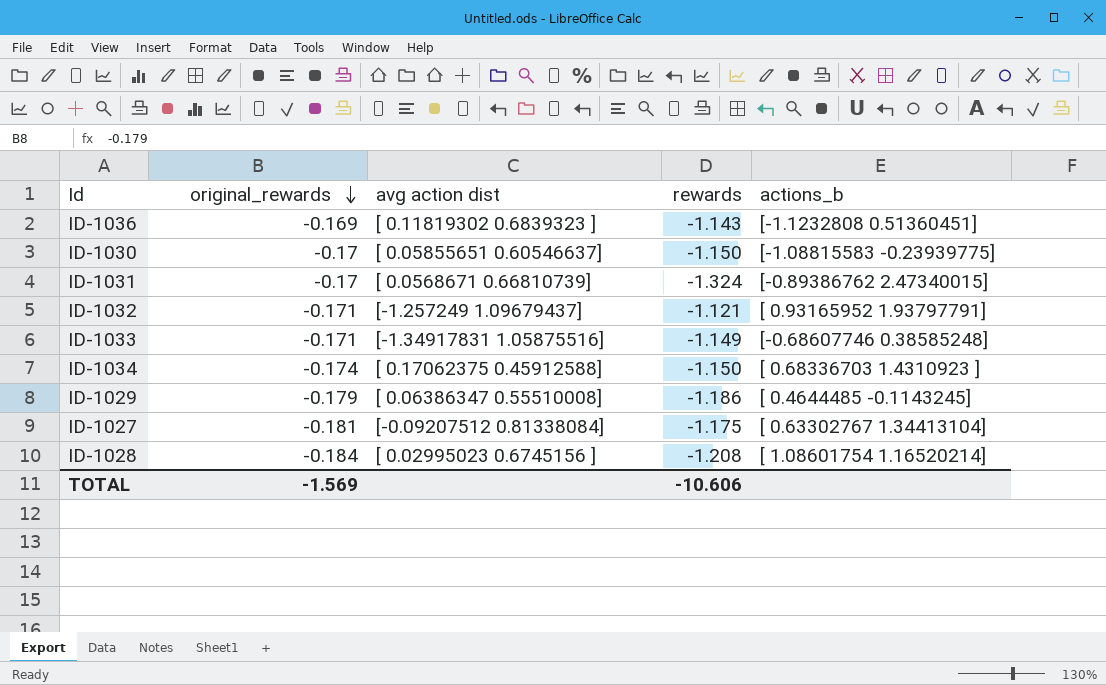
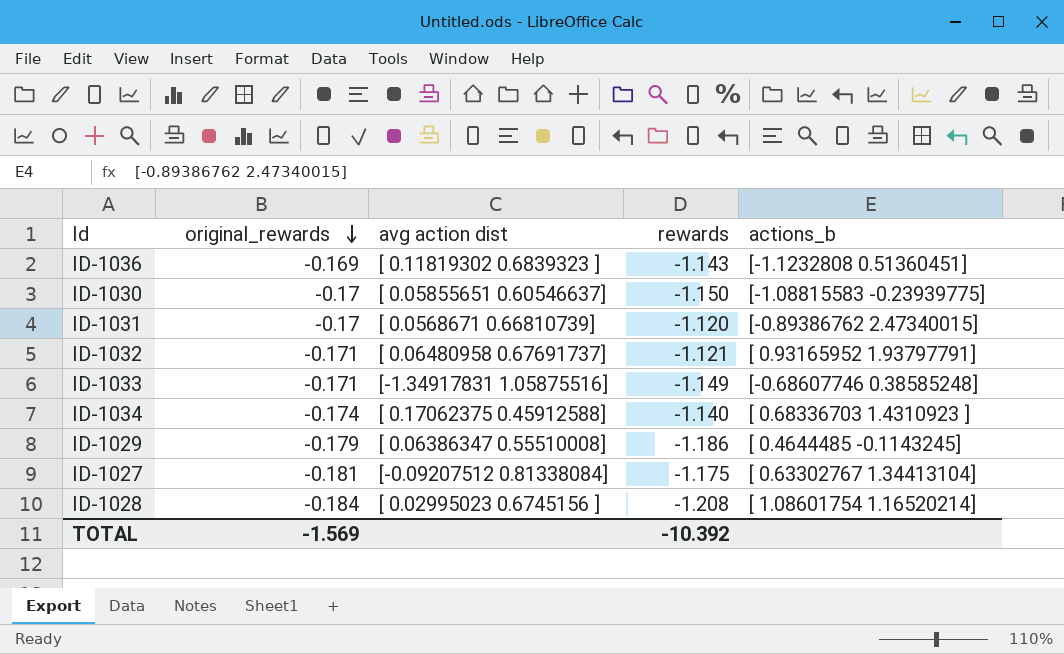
ID-1031 | rewards: -1.324 -> -1.120
ID-1032 | avg action dist: [-1.257249 1.09679437] -> [ 0.06480958 0.67691737]
ID-1034 | rewards: -1.150 -> -1.140
TOTAL | rewards: -10.606 -> -10.392

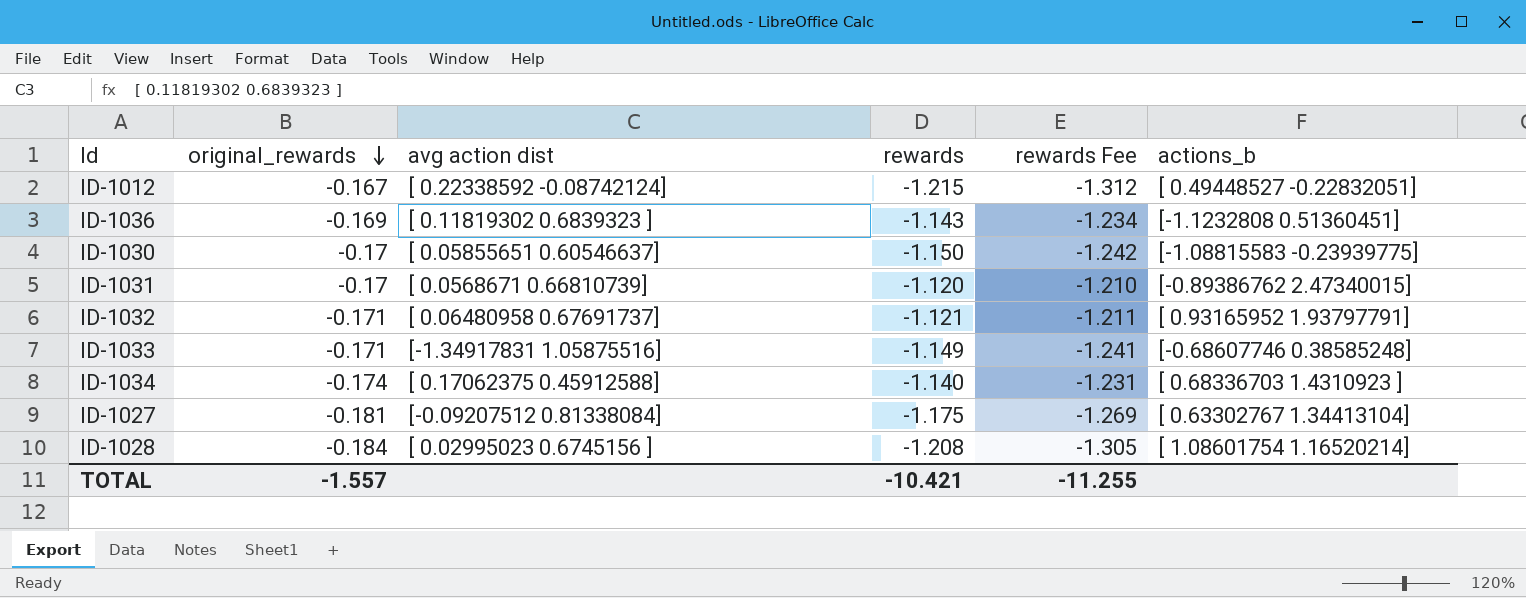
column rewards Fee | formula: none -> [rewards] * 1.08
row ID-1029: -0.179 | [ 0.06386347 0.55510008] | -1.186 | [ 0.4644485 -0.1143245] -> none
row ID-1012: none -> -0.167 | [ 0.22338592 -0.08742124] | -1.215 | -1.312 | [ 0.49448527 -0.22832051]
TOTAL | original_rewards: -1.569 -> -1.557
TOTAL | rewards: -10.392 -> -10.421

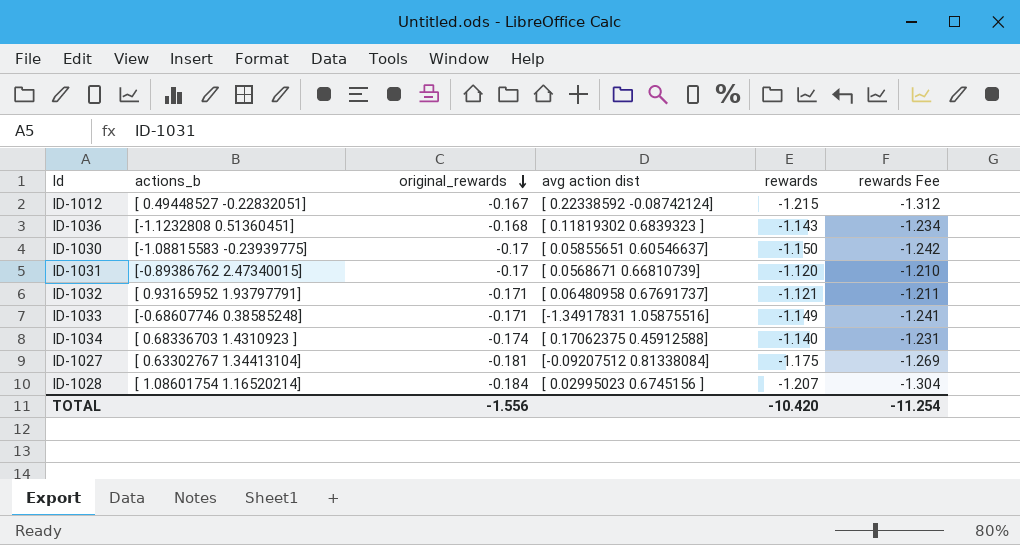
column actions_b | position: 6 -> 2
ID-1036 | original_rewards: -0.169 -> -0.168
ID-1028 | rewards: -1.208 -> -1.207
ID-1028 | rewards Fee: -1.305 -> -1.304
TOTAL | original_rewards: -1.557 -> -1.556
TOTAL | rewards: -10.421 -> -10.420
TOTAL | rewards Fee: -11.255 -> -11.254

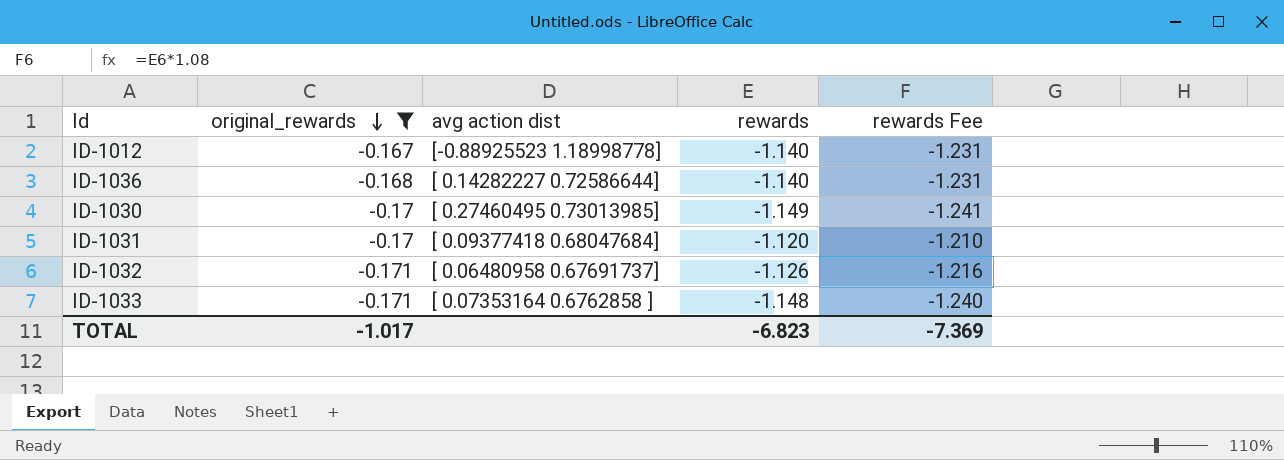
filter: none -> original_rewards >= -0.171
column actions_b | position: 2 -> none
ID-1012 | avg action dist: [ 0.22338592 -0.08742124] -> [-0.88925523 1.18998778]
ID-1012 | rewards: -1.215 -> -1.140
ID-1012 | rewards Fee: -1.312 -> -1.231
ID-1036 | avg action dist: [ 0.11819302 0.6839323 ] -> [ 0.14282227 0.72586644]
ID-1036 | rewards: -1.143 -> -1.140
ID-1036 | rewards Fee: -1.234 -> -1.231
ID-1030 | avg action dist: [ 0.05855651 0.60546637] -> [ 0.27460495 0.73013985]
ID-1030 | rewards: -1.150 -> -1.149
ID-1030 | rewards Fee: -1.242 -> -1.241
ID-1031 | avg action dist: [ 0.0568671 0.66810739] -> [ 0.09377418 0.68047684]
ID-1032 | rewards: -1.121 -> -1.126
ID-1032 | rewards Fee: -1.211 -> -1.216
ID-1033 | avg action dist: [-1.34917831 1.05875516] -> [ 0.07353164 0.6762858 ]
ID-1033 | rewards: -1.149 -> -1.148
ID-1033 | rewards Fee: -1.241 -> -1.240
TOTAL | original_rewards: -1.556 -> -1.017
TOTAL | rewards: -10.420 -> -6.823
TOTAL | rewards Fee: -11.254 -> -7.369

